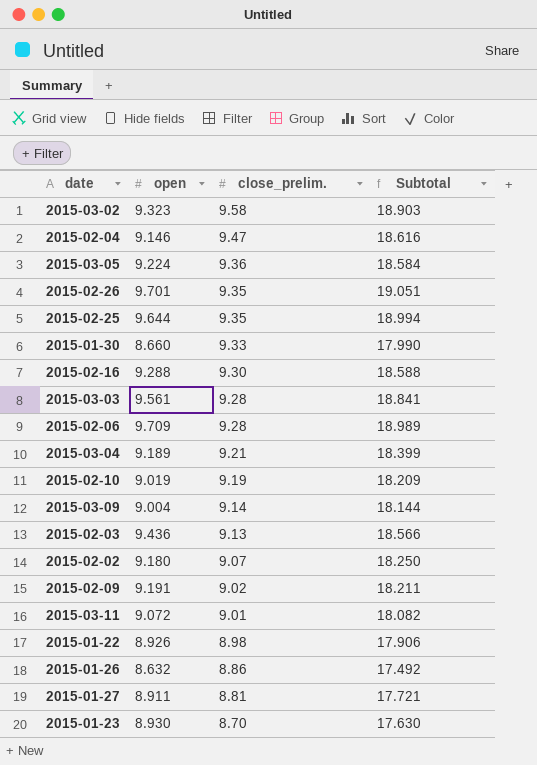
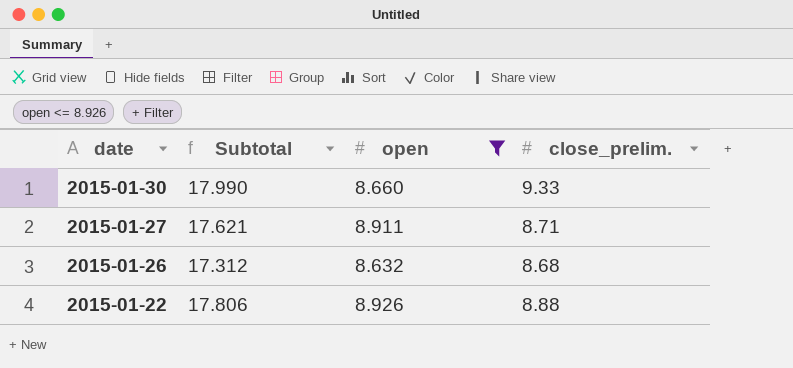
filter: none -> open <= 8.926
row order: close_prelim. descending -> date descending
column Subtotal | position: 4 -> 2
2015-01-27 | Subtotal: 17.721 -> 17.621
2015-01-27 | close_prelim.: 8.81 -> 8.71
2015-01-26 | Subtotal: 17.492 -> 17.312
2015-01-26 | close_prelim.: 8.86 -> 8.68
2015-01-22 | Subtotal: 17.906 -> 17.806
2015-01-22 | close_prelim.: 8.98 -> 8.88

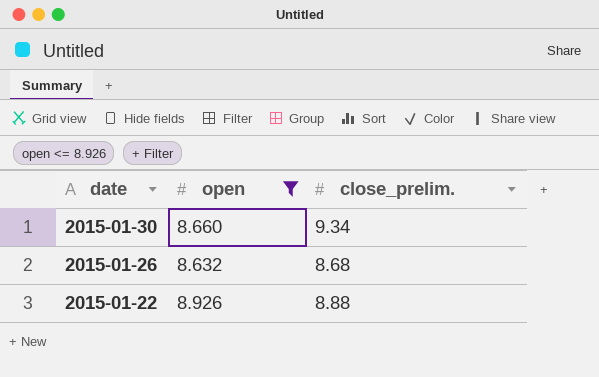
column Subtotal | formula: [open] + [close_prelim.] -> none
row 2015-01-27: 17.621 | 8.911 | 8.71 -> none
2015-01-30 | close_prelim.: 9.33 -> 9.34

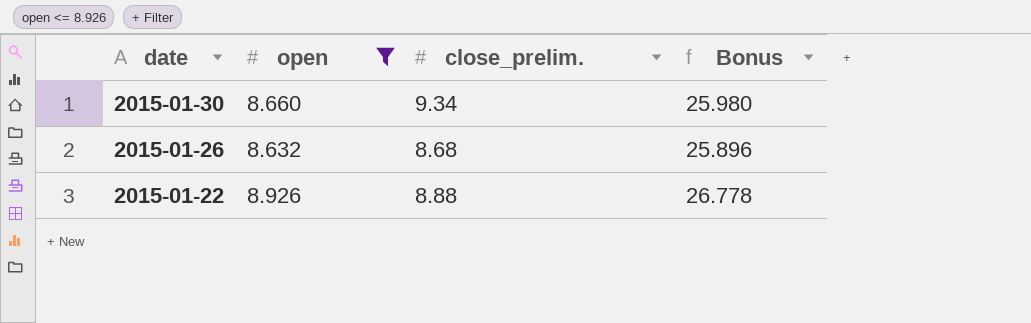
column Bonus | formula: none -> [open] * 3

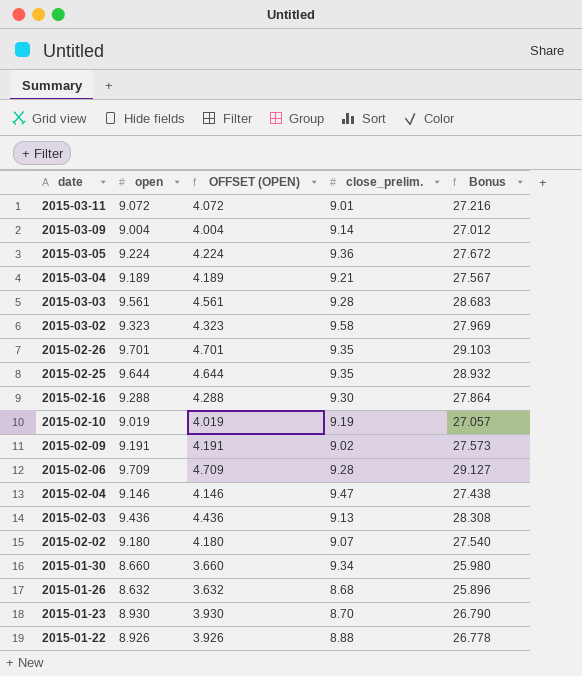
filter: open <= 8.926 -> none
column OFFSET (OPEN) | formula: none -> [open] - 5

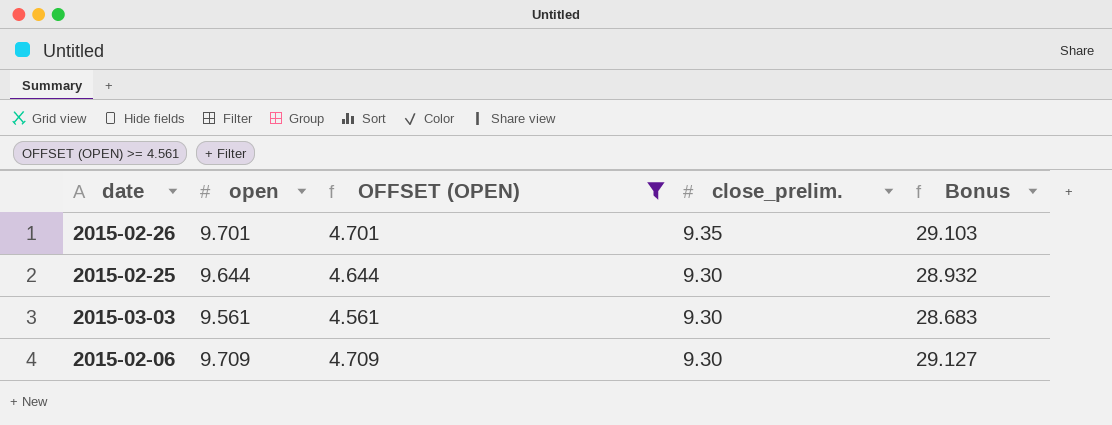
filter: none -> OFFSET (OPEN) >= 4.561
row order: date descending -> close_prelim. descending
2015-02-25 | close_prelim.: 9.35 -> 9.30
2015-03-03 | close_prelim.: 9.28 -> 9.30
2015-02-06 | close_prelim.: 9.28 -> 9.30

